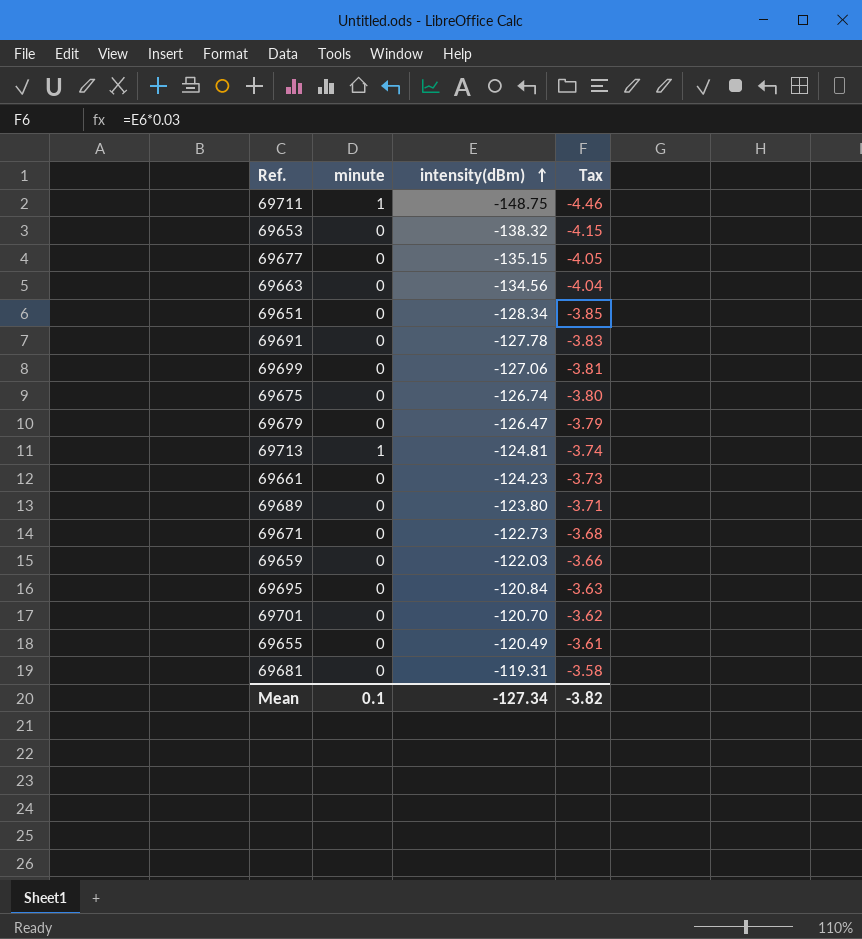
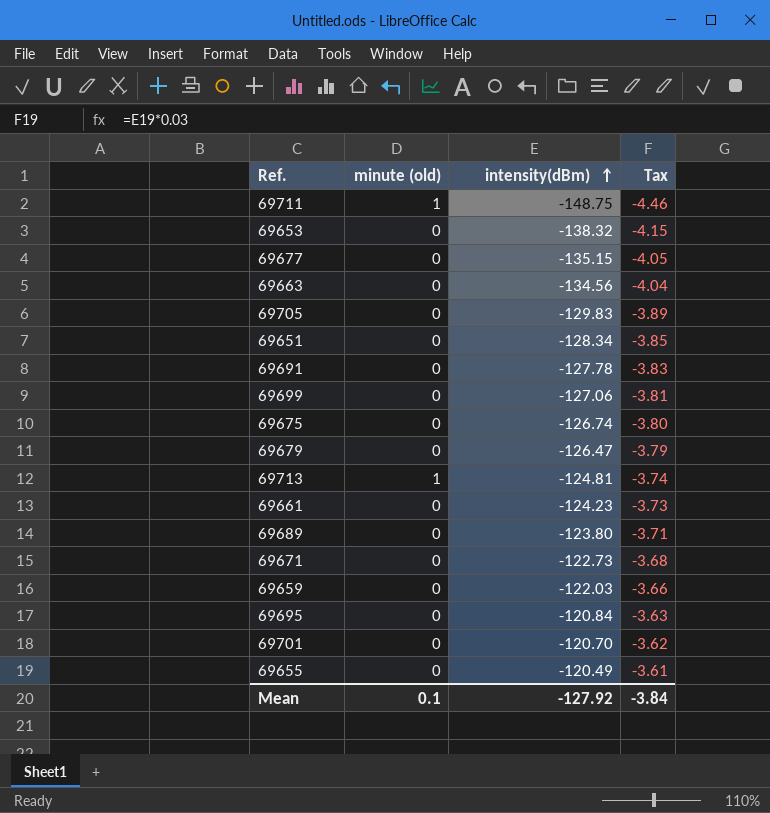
column name: minute -> minute (old)
row 69681: 0 | -119.31 | -3.58 -> none
row 69705: none -> 0 | -129.83 | -3.89
Mean | intensity(dBm): -127.34 -> -127.92
Mean | Tax: -3.82 -> -3.84

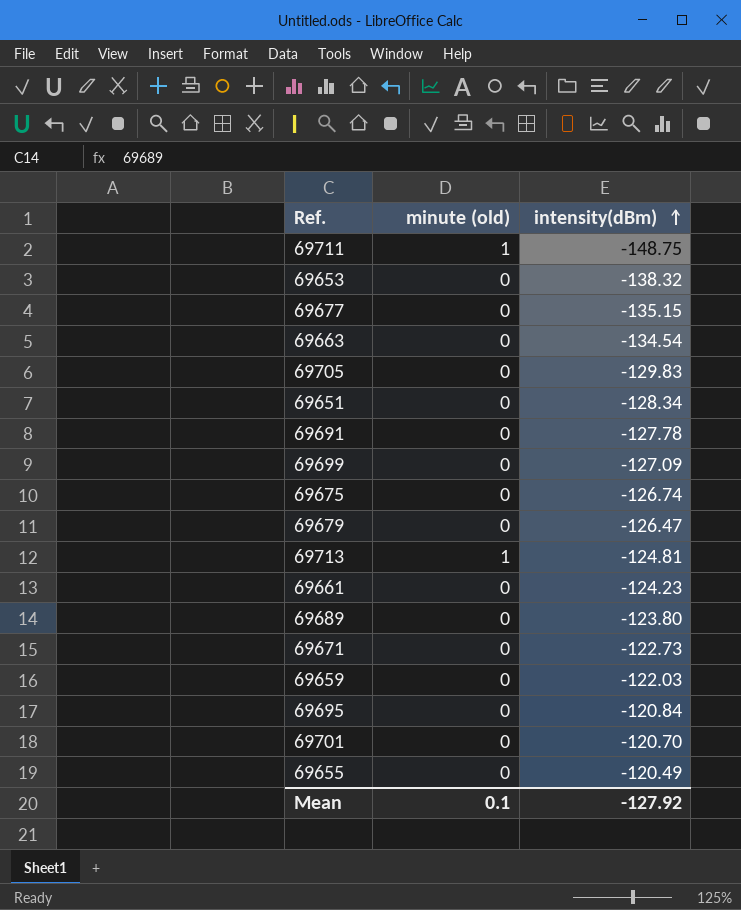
column Tax | formula: [intensity(dBm)] * 0.03 -> none
69663 | intensity(dBm): -134.56 -> -134.54
69699 | intensity(dBm): -127.06 -> -127.09

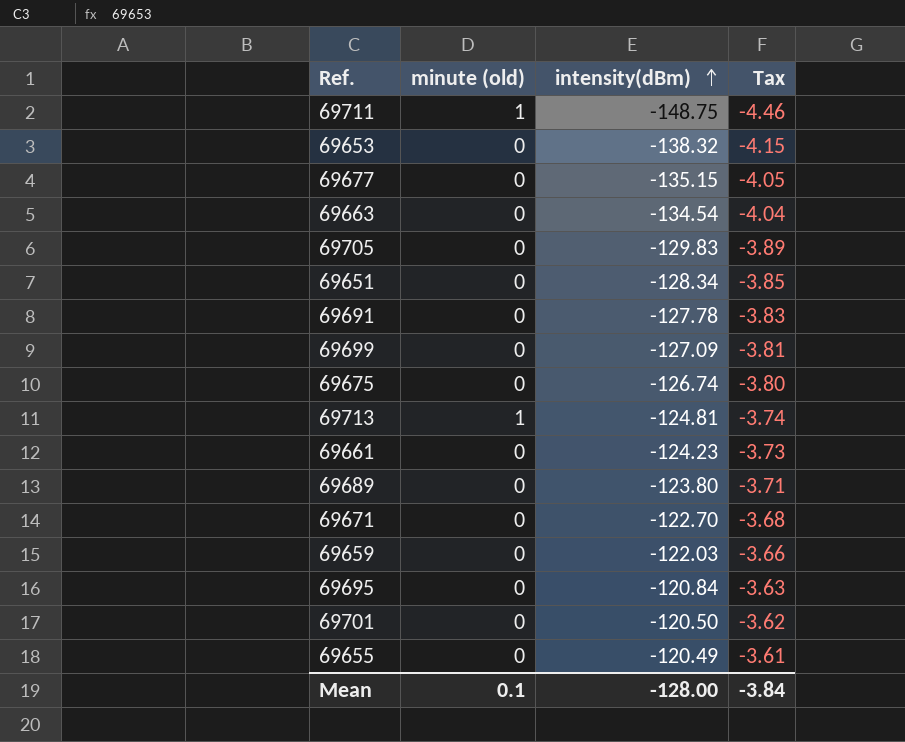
column Tax | formula: none -> [intensity(dBm)] * 0.03
row 69679: 0 | -126.47 -> none
69671 | intensity(dBm): -122.73 -> -122.70
69701 | intensity(dBm): -120.70 -> -120.50
Mean | intensity(dBm): -127.92 -> -128.00

